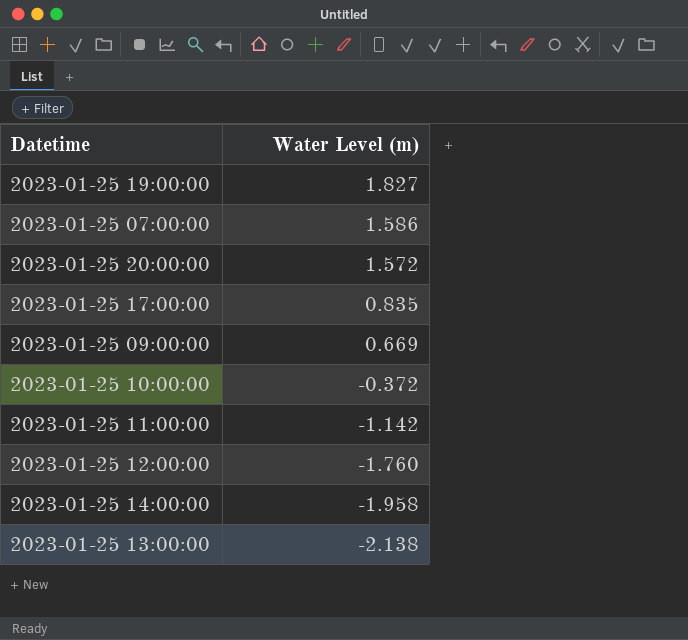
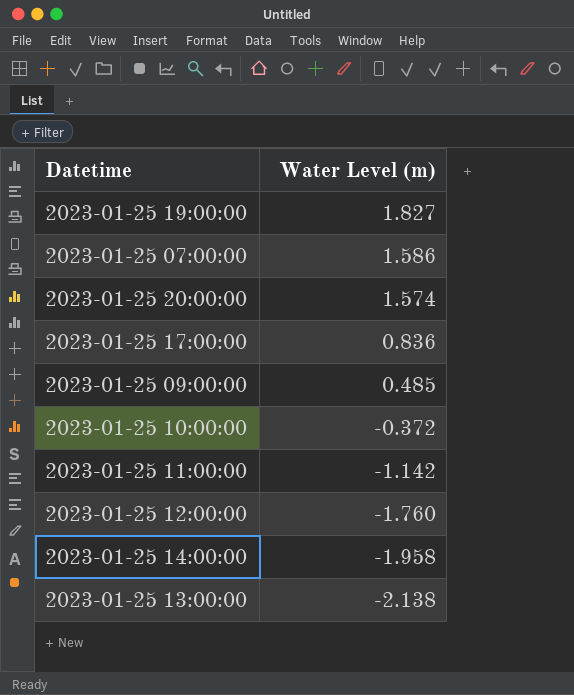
2023-01-25 20:00:00 | Water Level (m): 1.572 -> 1.574
2023-01-25 17:00:00 | Water Level (m): 0.835 -> 0.836
2023-01-25 09:00:00 | Water Level (m): 0.669 -> 0.485

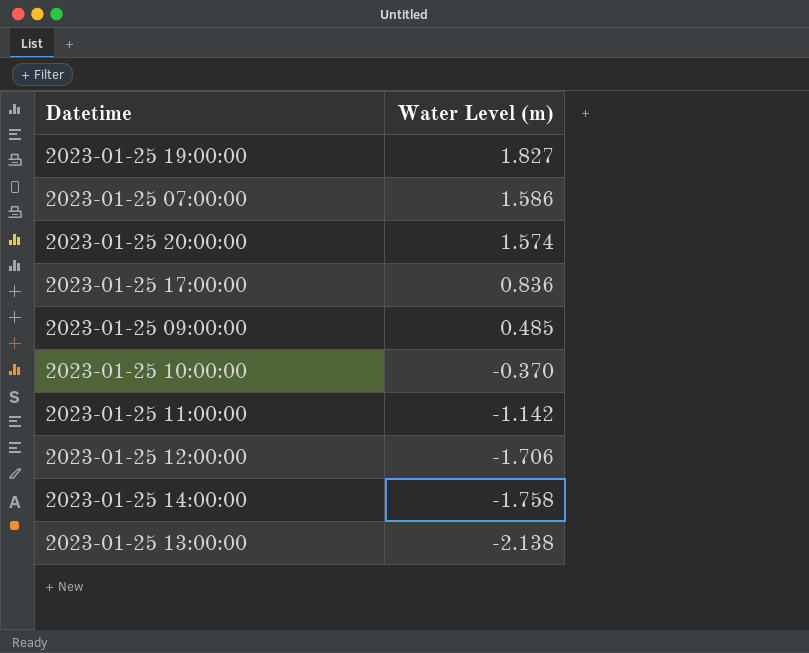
2023-01-25 10:00:00 | Water Level (m): -0.372 -> -0.370
2023-01-25 12:00:00 | Water Level (m): -1.760 -> -1.706
2023-01-25 14:00:00 | Water Level (m): -1.958 -> -1.758

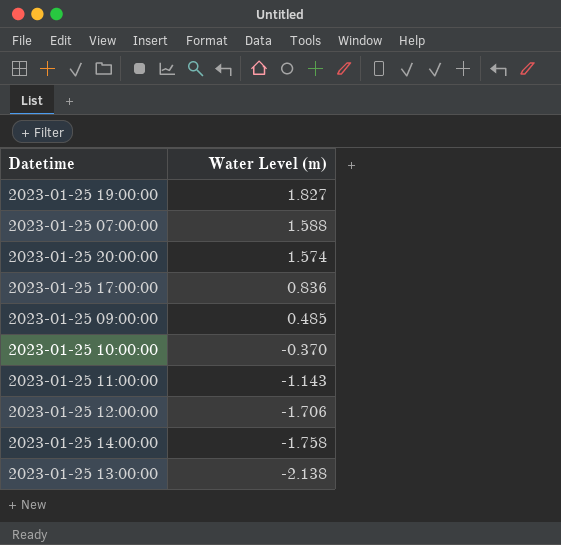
2023-01-25 07:00:00 | Water Level (m): 1.586 -> 1.588
2023-01-25 11:00:00 | Water Level (m): -1.142 -> -1.143

